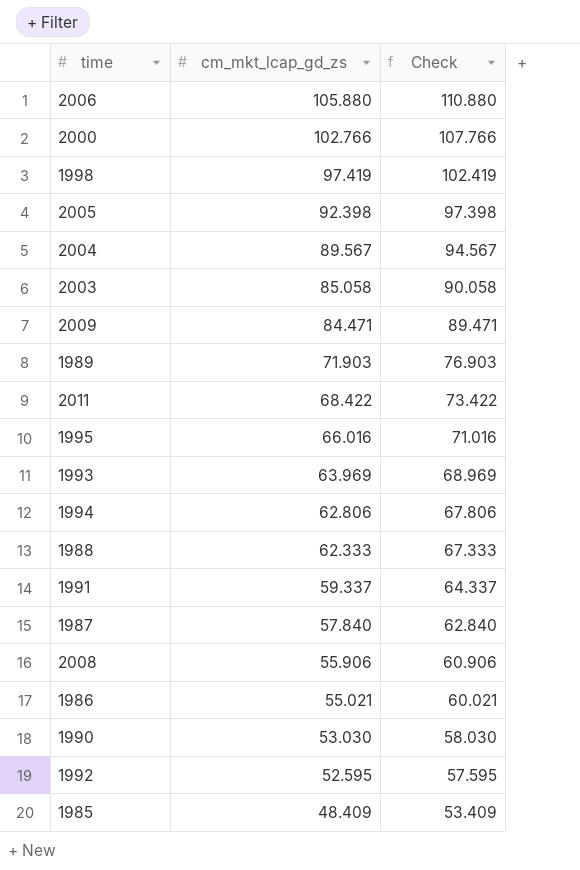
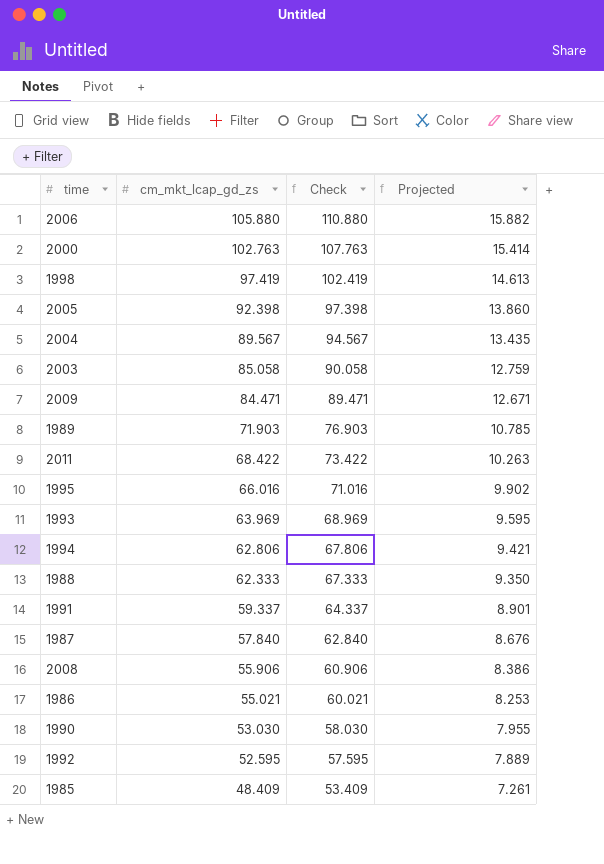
column Projected | formula: none -> [cm_mkt_lcap_gd_zs] * 0.15
2000 | cm_mkt_lcap_gd_zs: 102.766 -> 102.763
2000 | Check: 107.766 -> 107.763

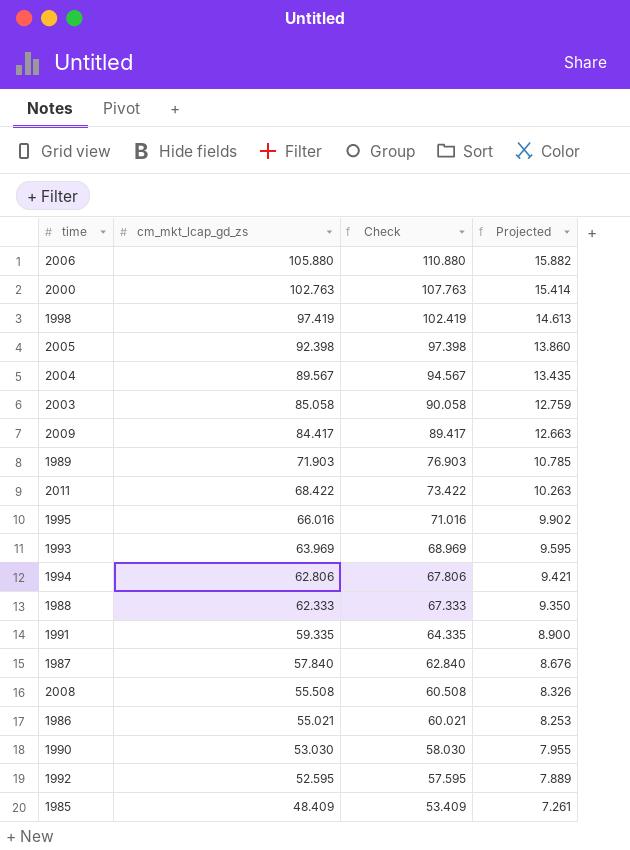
2009 | cm_mkt_lcap_gd_zs: 84.471 -> 84.417
2009 | Check: 89.471 -> 89.417
2009 | Projected: 12.671 -> 12.663
1991 | cm_mkt_lcap_gd_zs: 59.337 -> 59.335
1991 | Check: 64.337 -> 64.335
1991 | Projected: 8.901 -> 8.900
2008 | cm_mkt_lcap_gd_zs: 55.906 -> 55.508
2008 | Check: 60.906 -> 60.508
2008 | Projected: 8.386 -> 8.326

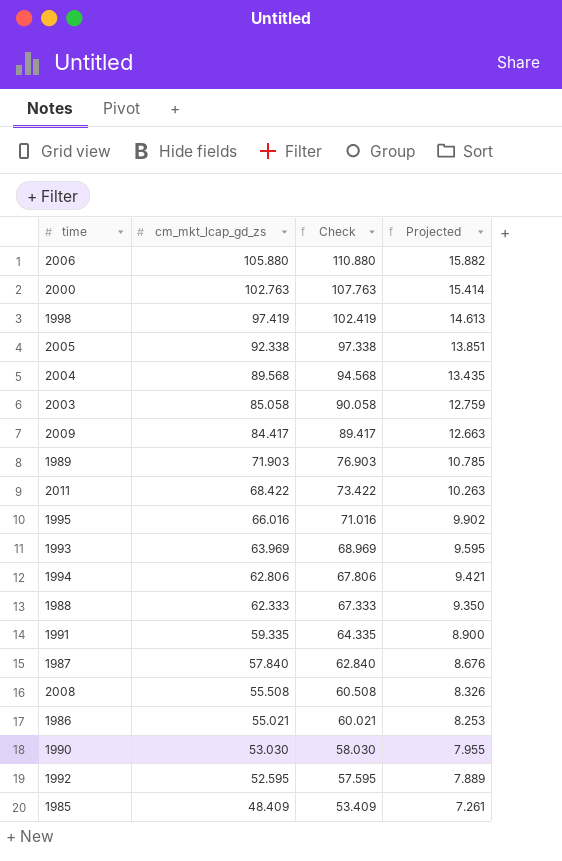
2005 | cm_mkt_lcap_gd_zs: 92.398 -> 92.338
2005 | Check: 97.398 -> 97.338
2005 | Projected: 13.860 -> 13.851
2004 | cm_mkt_lcap_gd_zs: 89.567 -> 89.568
2004 | Check: 94.567 -> 94.568

